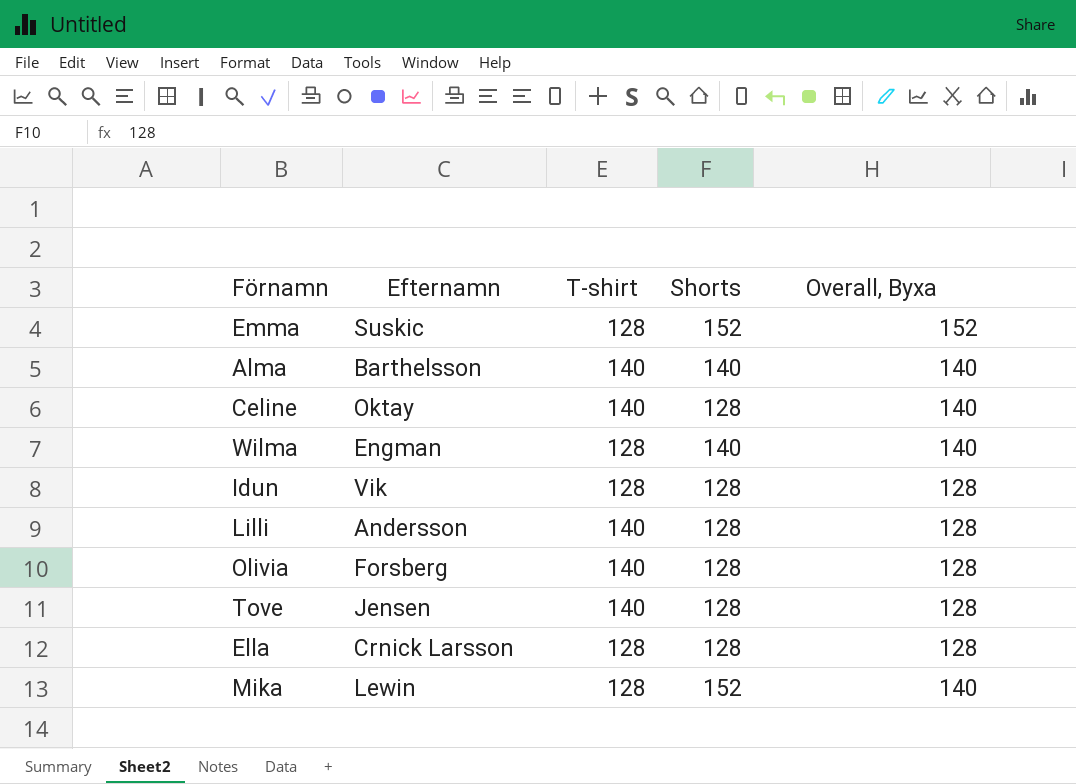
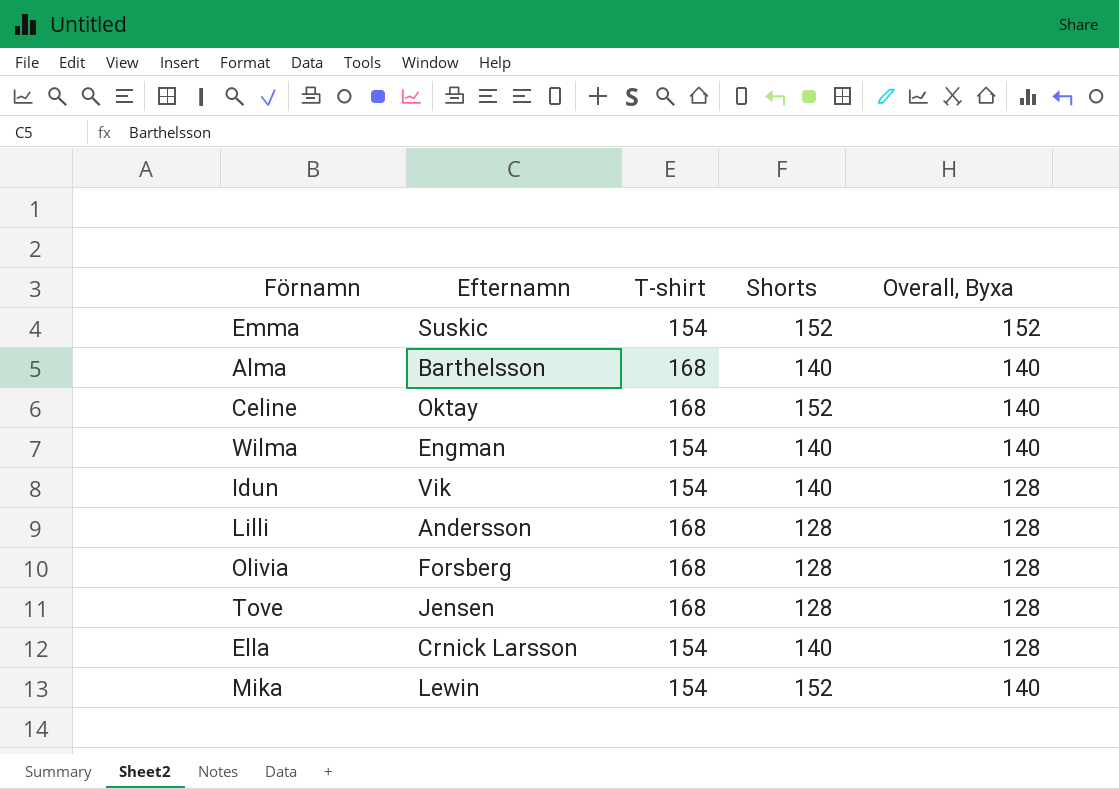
Emma | T-shirt: 128 -> 154
Alma | T-shirt: 140 -> 168
Celine | T-shirt: 140 -> 168
Celine | Shorts: 128 -> 152
Wilma | T-shirt: 128 -> 154
Idun | T-shirt: 128 -> 154
Idun | Shorts: 128 -> 140
Lilli | T-shirt: 140 -> 168
Olivia | T-shirt: 140 -> 168
Tove | T-shirt: 140 -> 168
Ella | T-shirt: 128 -> 154
Ella | Shorts: 128 -> 140
Mika | T-shirt: 128 -> 154

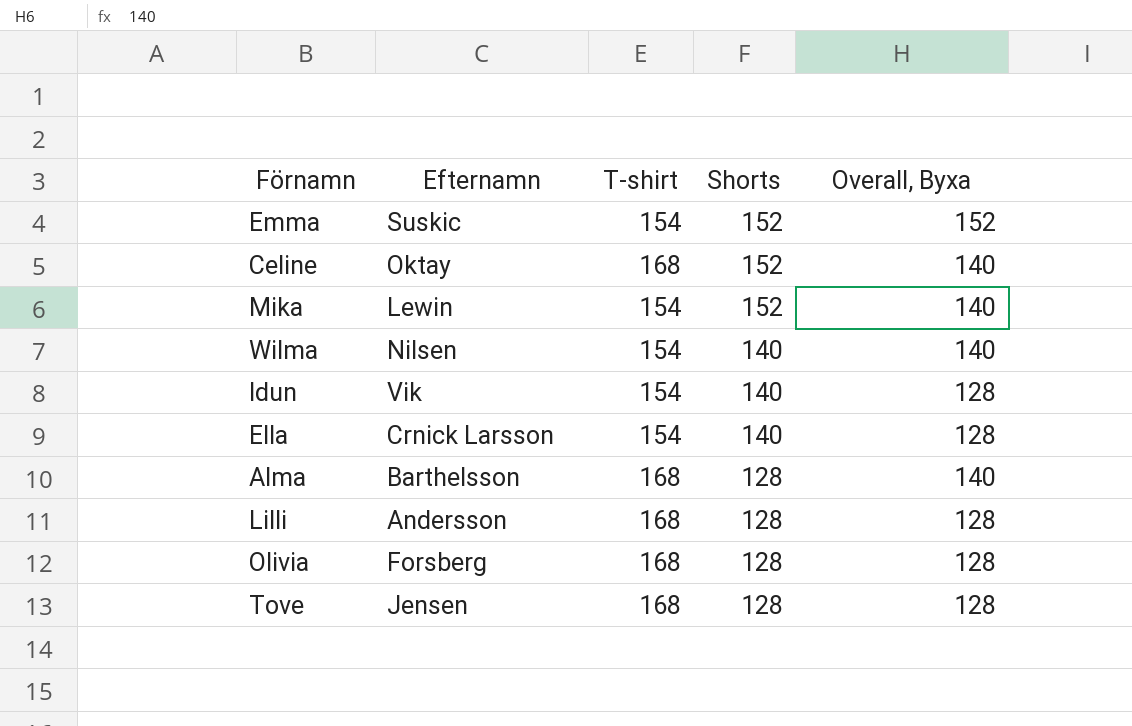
row order: none -> Shorts descending
Wilma | Efternamn: Engman -> Nilsen
Alma | Shorts: 140 -> 128

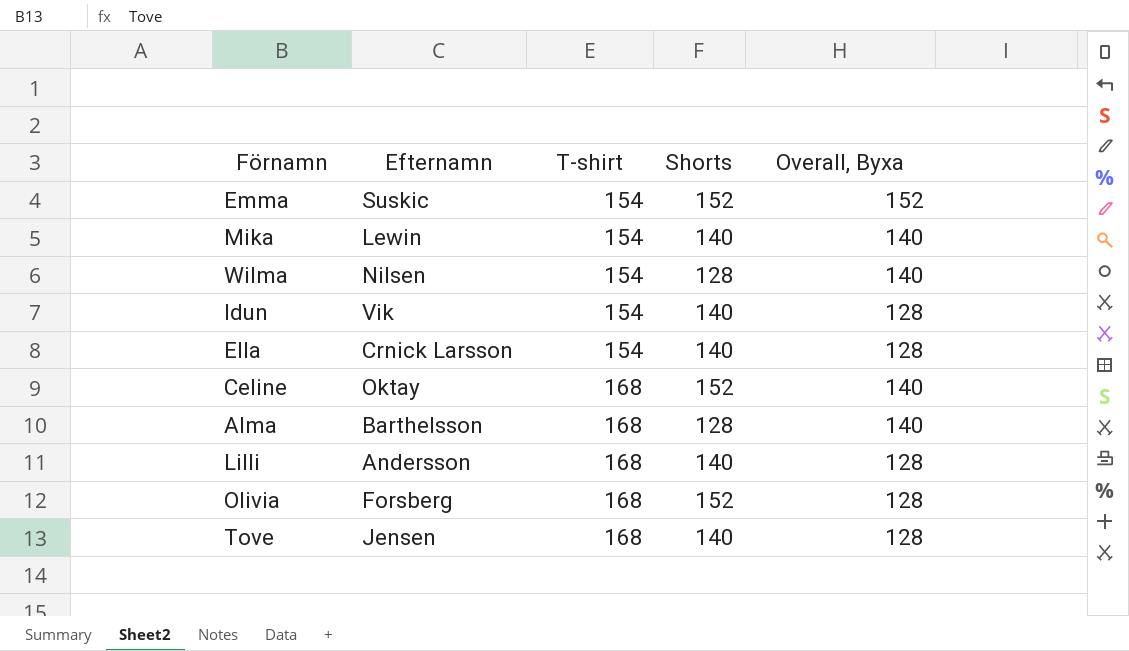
row order: Shorts descending -> T-shirt ascending
Mika | Shorts: 152 -> 140
Wilma | Shorts: 140 -> 128
Lilli | Shorts: 128 -> 140
Olivia | Shorts: 128 -> 152
Tove | Shorts: 128 -> 140

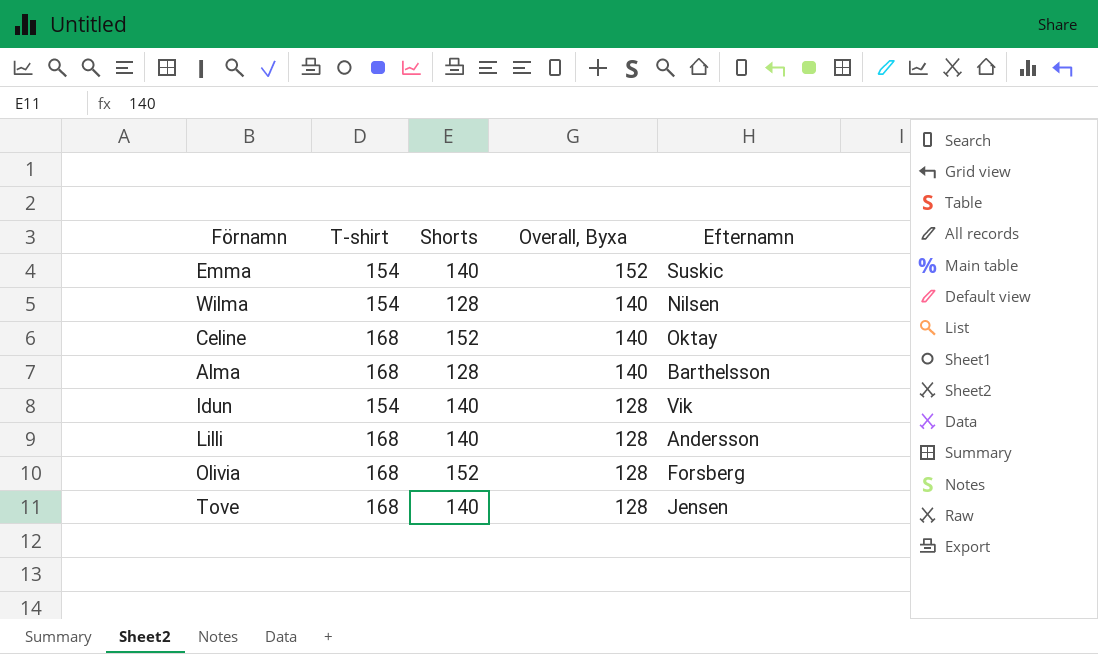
row order: T-shirt ascending -> Overall, Byxa descending
column Efternamn | position: 2 -> 5
row Mika: Lewin | 154 | 140 | 140 -> none
row Ella: Crnick Larsson | 154 | 140 | 128 -> none
Emma | Shorts: 152 -> 140

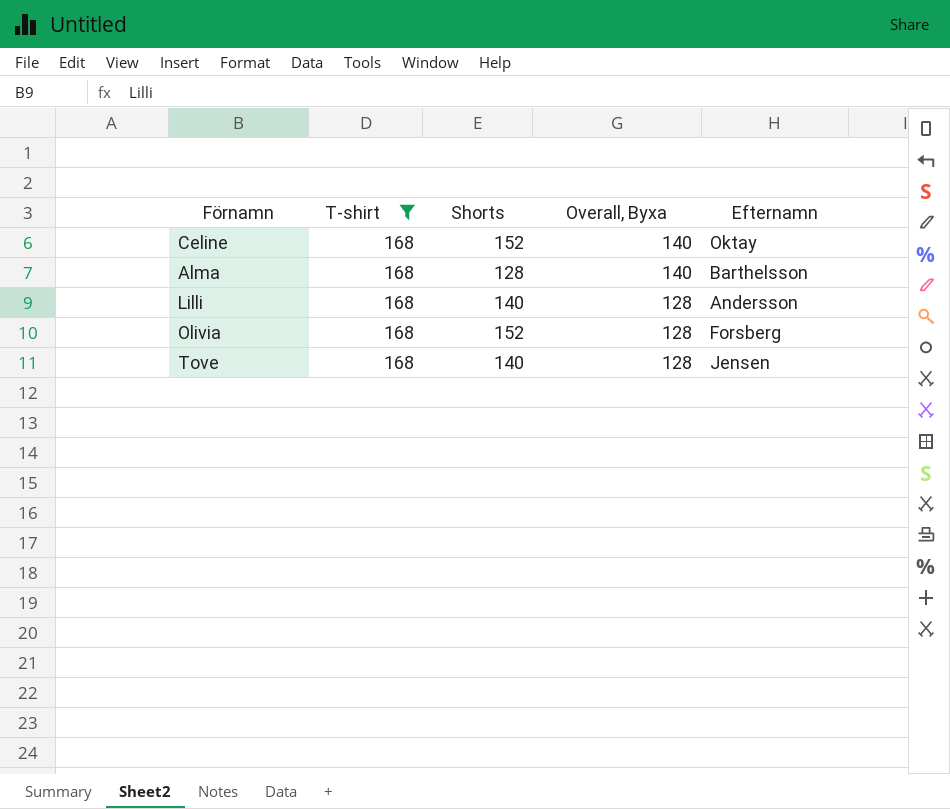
filter: none -> T-shirt = 168

